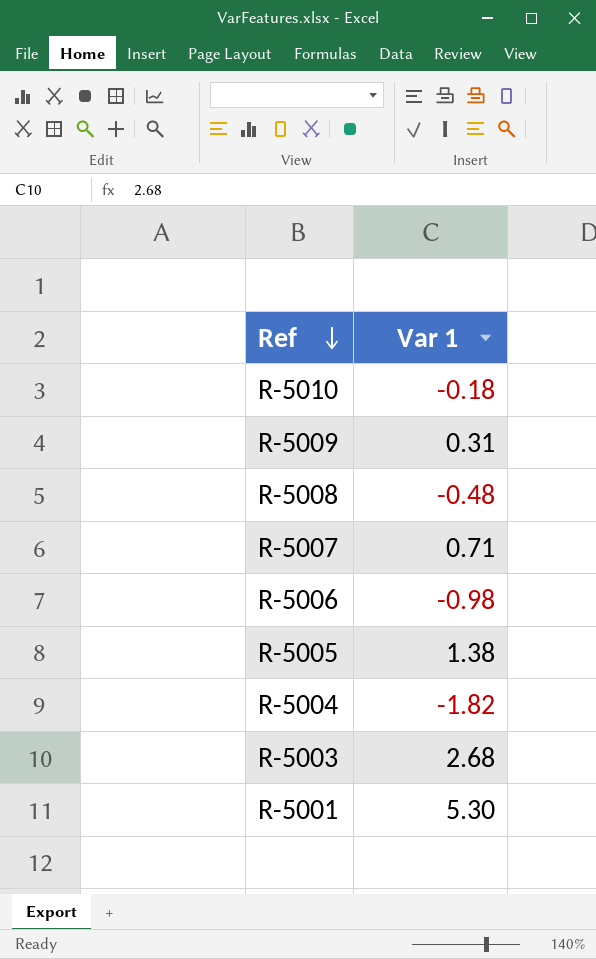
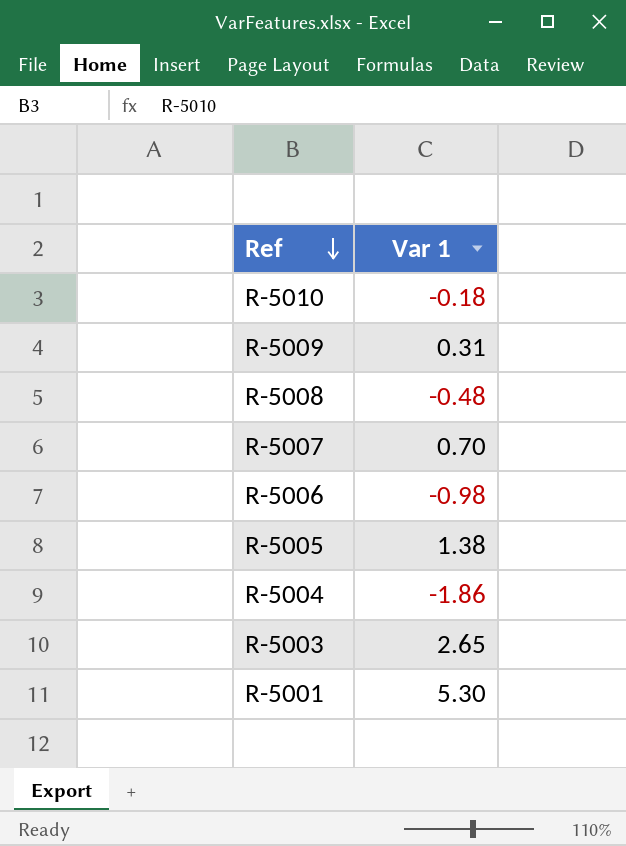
R-5007 | Var 1: 0.71 -> 0.70
R-5004 | Var 1: -1.82 -> -1.86
R-5003 | Var 1: 2.68 -> 2.65

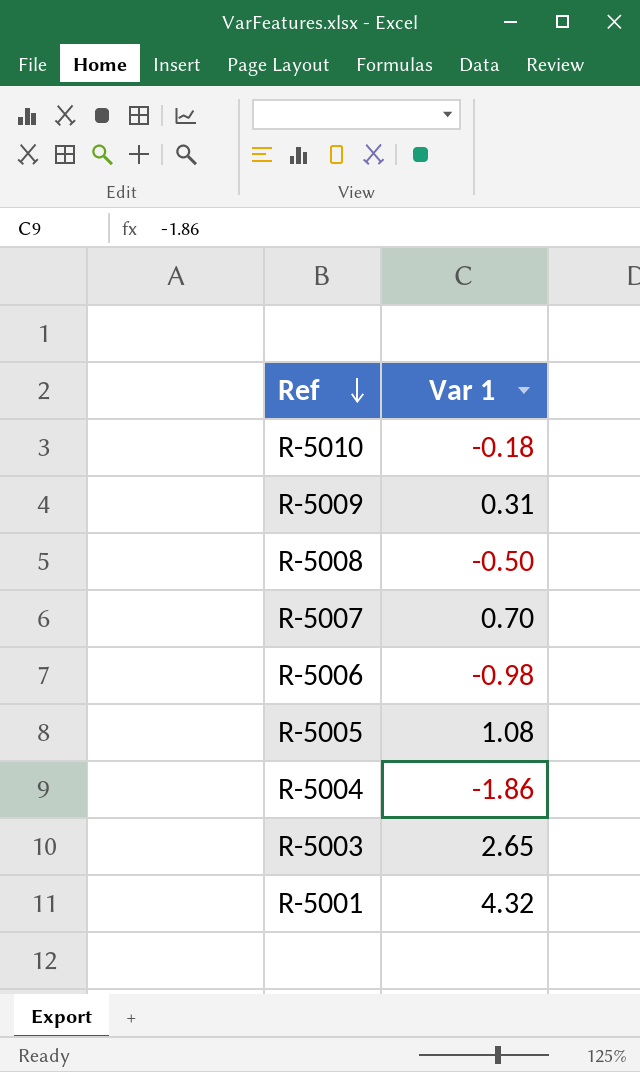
R-5008 | Var 1: -0.48 -> -0.50
R-5005 | Var 1: 1.38 -> 1.08
R-5001 | Var 1: 5.30 -> 4.32

